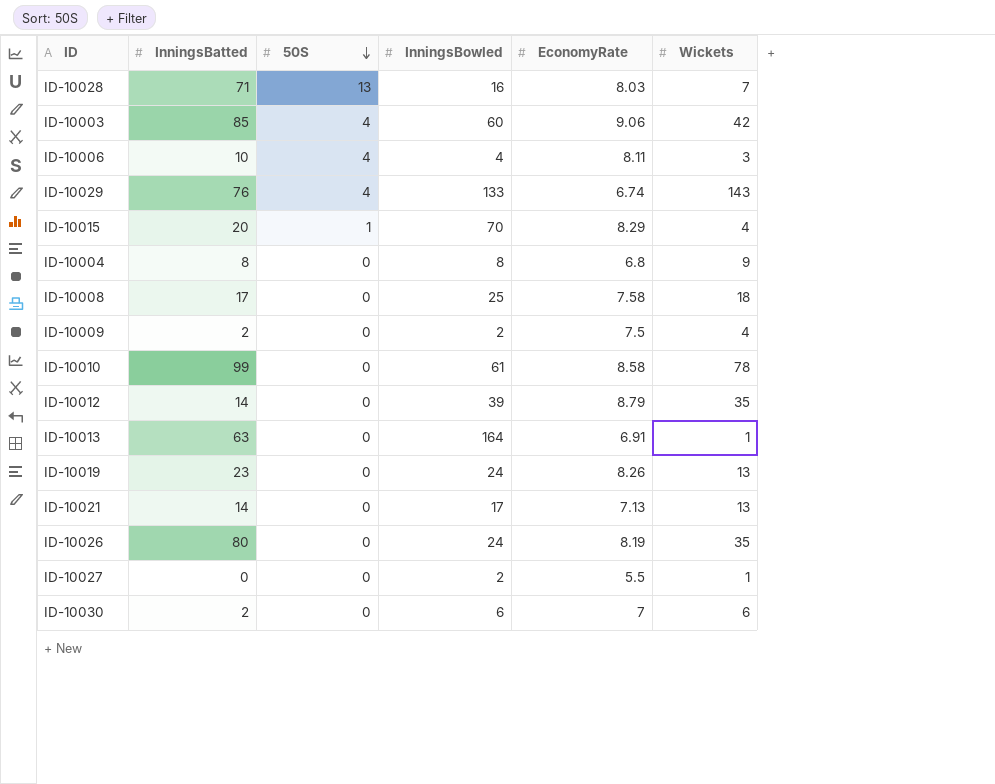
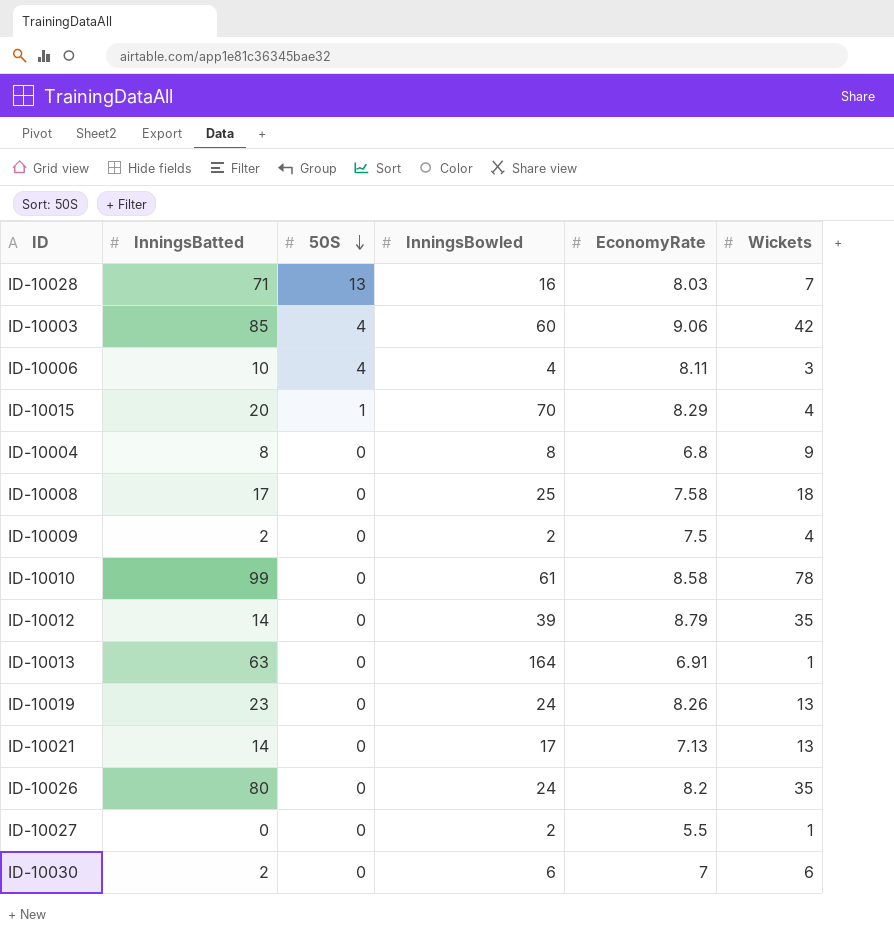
row ID-10029: 76 | 4 | 133 | 6.74 | 143 -> none
ID-10026 | EconomyRate: 8.19 -> 8.2

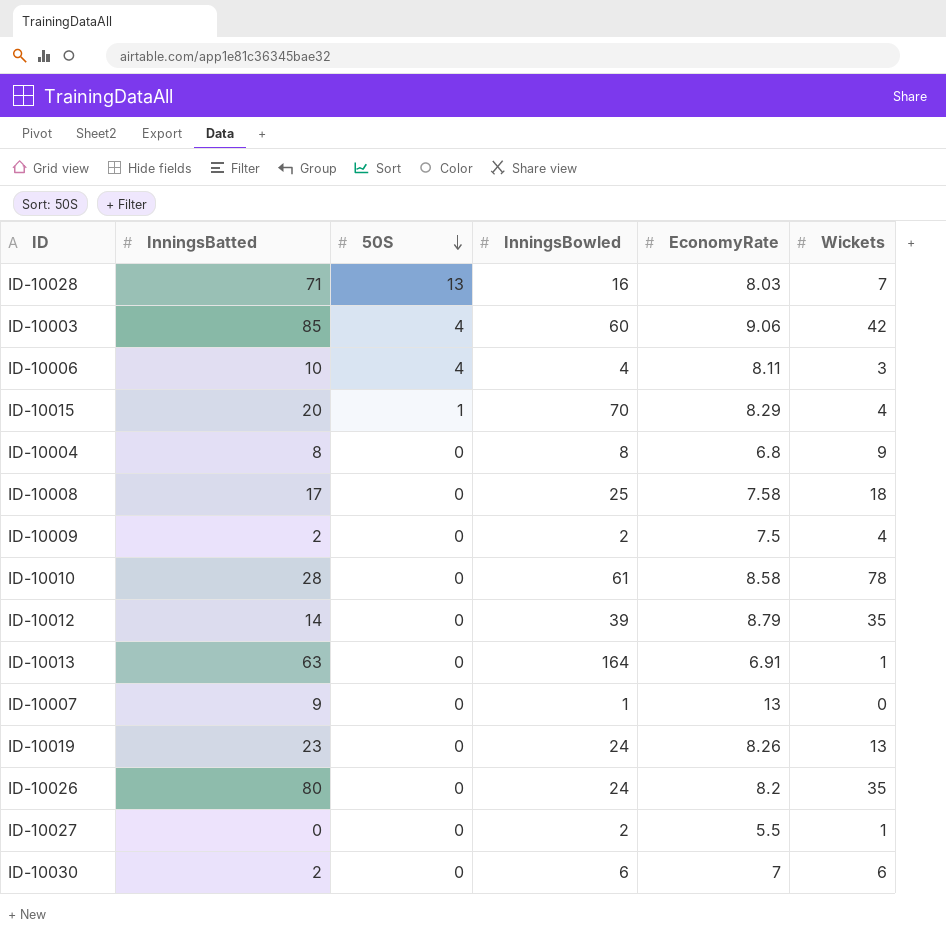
row ID-10021: 14 | 0 | 17 | 7.13 | 13 -> none
ID-10010 | InningsBatted: 99 -> 28
row ID-10007: none -> 9 | 0 | 1 | 13 | 0

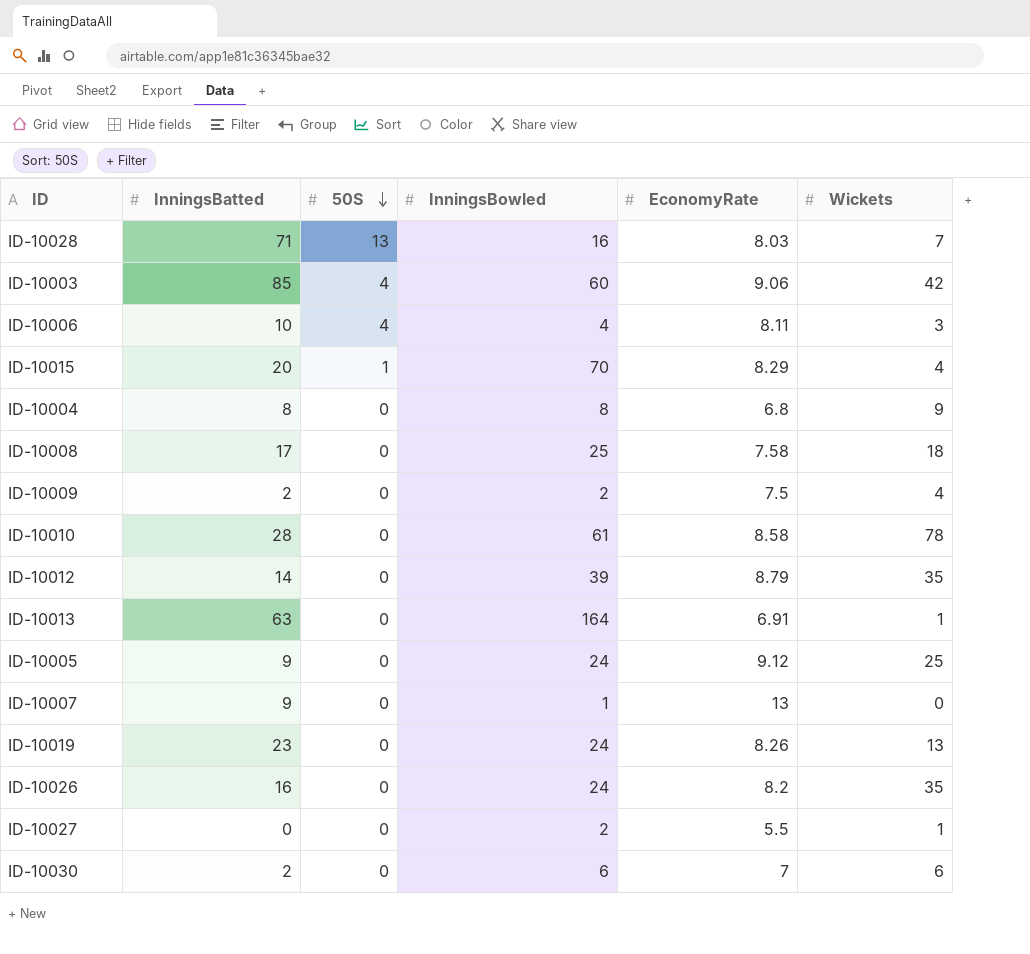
row ID-10005: none -> 9 | 0 | 24 | 9.12 | 25
ID-10026 | InningsBatted: 80 -> 16

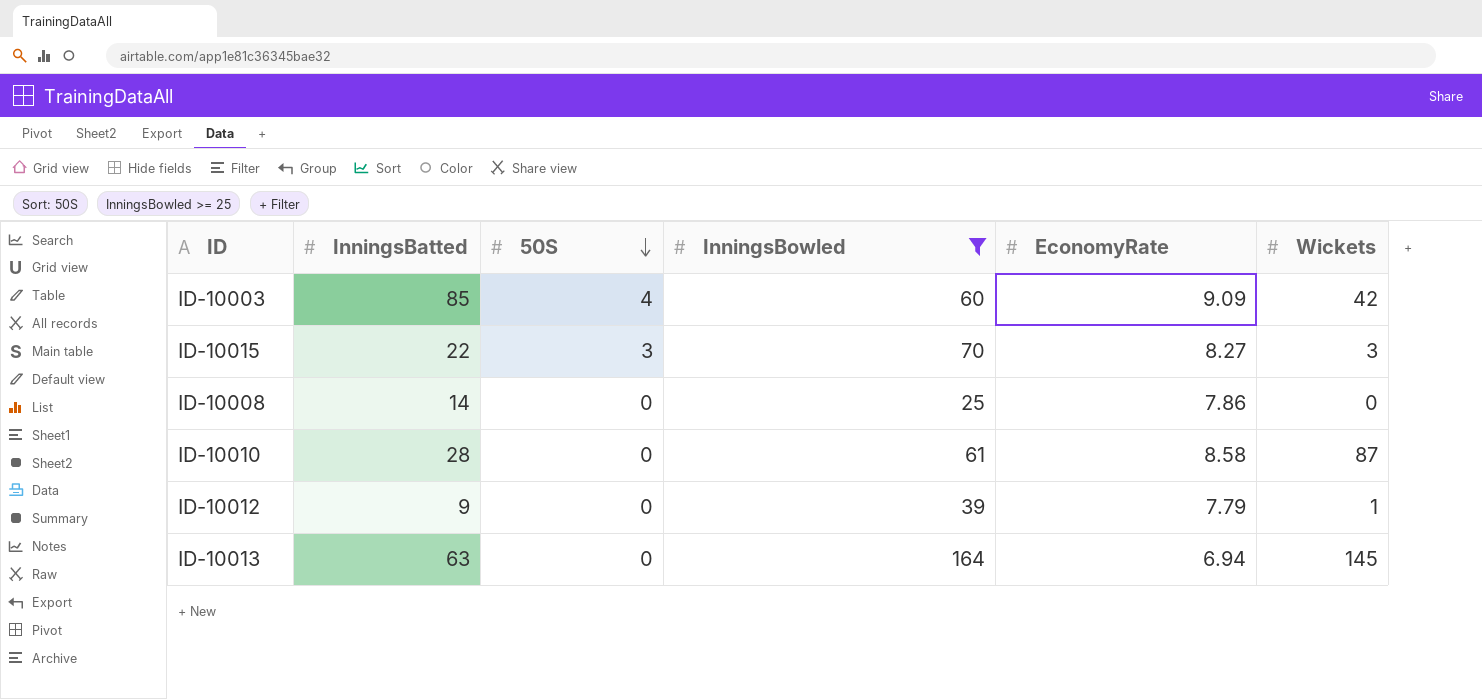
filter: none -> InningsBowled >= 25
ID-10003 | EconomyRate: 9.06 -> 9.09
ID-10015 | InningsBatted: 20 -> 22
ID-10015 | 50S: 1 -> 3
ID-10015 | EconomyRate: 8.29 -> 8.27
ID-10015 | Wickets: 4 -> 3
ID-10008 | InningsBatted: 17 -> 14
ID-10008 | EconomyRate: 7.58 -> 7.86
ID-10008 | Wickets: 18 -> 0
ID-10010 | Wickets: 78 -> 87
ID-10012 | InningsBatted: 14 -> 9
ID-10012 | EconomyRate: 8.79 -> 7.79
ID-10012 | Wickets: 35 -> 1
ID-10013 | EconomyRate: 6.91 -> 6.94
ID-10013 | Wickets: 1 -> 145

